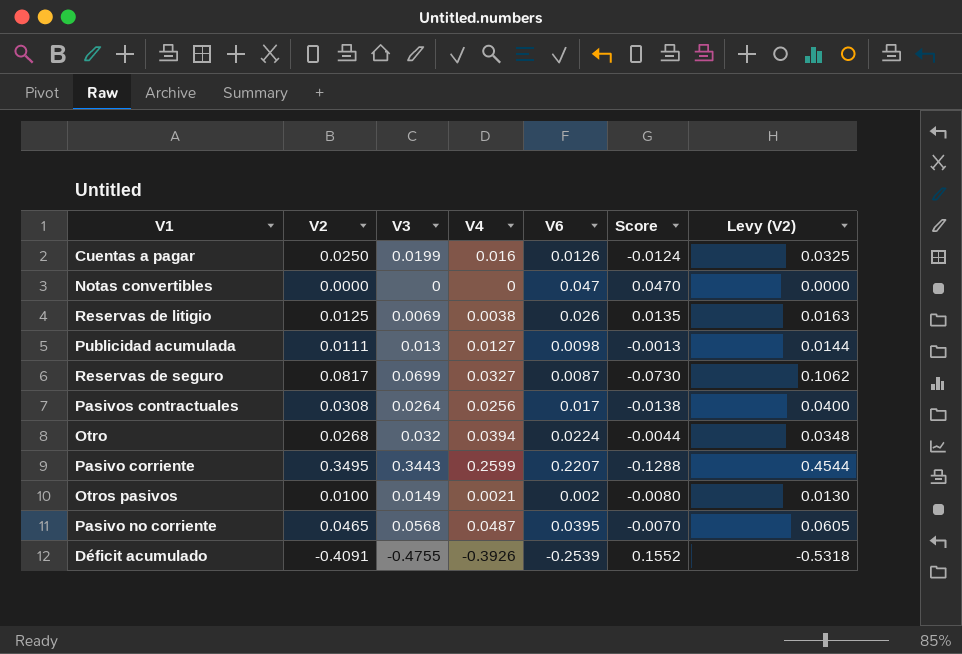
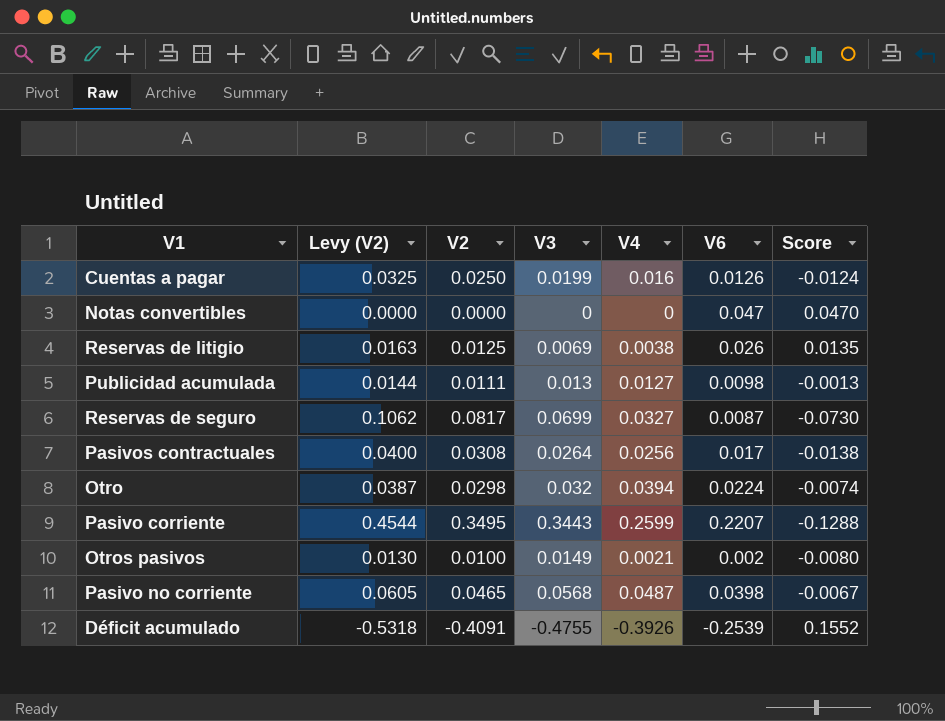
column Levy (V2) | position: 7 -> 2
Otro | Levy (V2): 0.0348 -> 0.0387
Otro | V2: 0.0268 -> 0.0298
Otro | Score: -0.0044 -> -0.0074
Pasivo no corriente | V6: 0.0395 -> 0.0398
Pasivo no corriente | Score: -0.0070 -> -0.0067

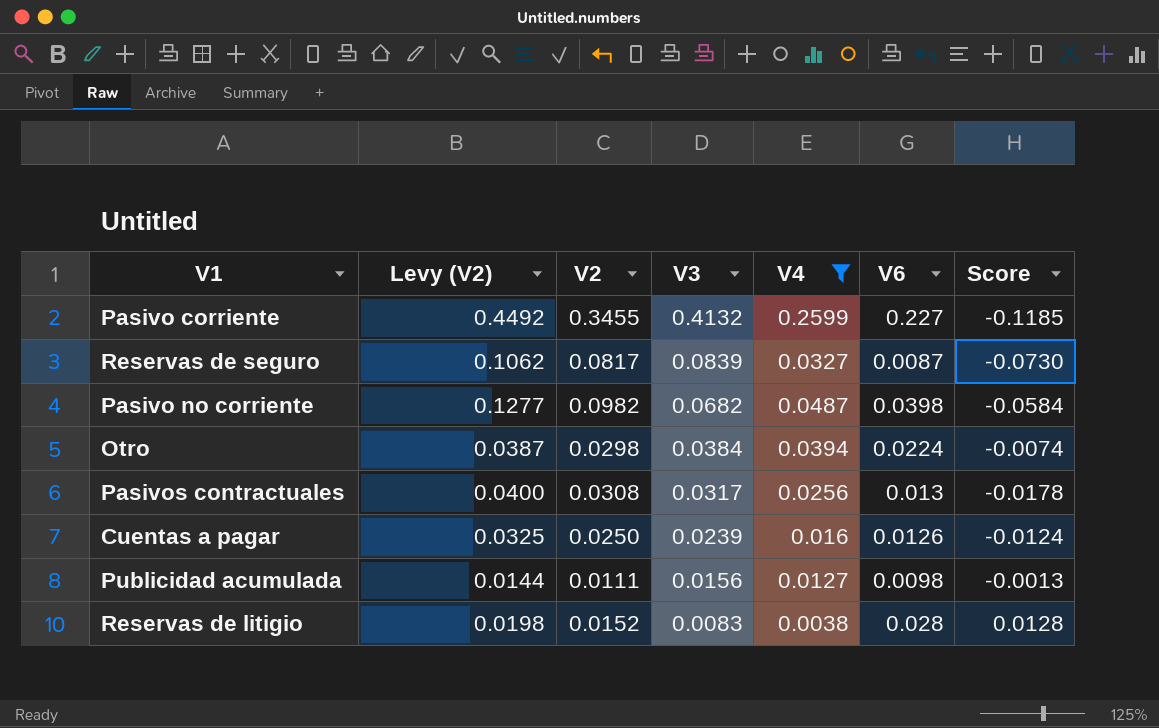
filter: none -> V4 >= 0.0038
row order: none -> V3 descending
Pasivo corriente | Levy (V2): 0.4544 -> 0.4492
Pasivo corriente | V2: 0.3495 -> 0.3455
Pasivo corriente | V3: 0.3443 -> 0.4132
Pasivo corriente | V6: 0.2207 -> 0.227
Pasivo corriente | Score: -0.1288 -> -0.1185
Reservas de seguro | V3: 0.0699 -> 0.0839
Pasivo no corriente | Levy (V2): 0.0605 -> 0.1277
Pasivo no corriente | V2: 0.0465 -> 0.0982
Pasivo no corriente | V3: 0.0568 -> 0.0682
Pasivo no corriente | Score: -0.0067 -> -0.0584
Otro | V3: 0.032 -> 0.0384
Pasivos contractuales | V3: 0.0264 -> 0.0317
Pasivos contractuales | V6: 0.017 -> 0.013
Pasivos contractuales | Score: -0.0138 -> -0.0178
Cuentas a pagar | V3: 0.0199 -> 0.0239
Publicidad acumulada | V3: 0.013 -> 0.0156
Reservas de litigio | Levy (V2): 0.0163 -> 0.0198
Reservas de litigio | V2: 0.0125 -> 0.0152
Reservas de litigio | V3: 0.0069 -> 0.0083
Reservas de litigio | V6: 0.026 -> 0.028
Reservas de litigio | Score: 0.0135 -> 0.0128

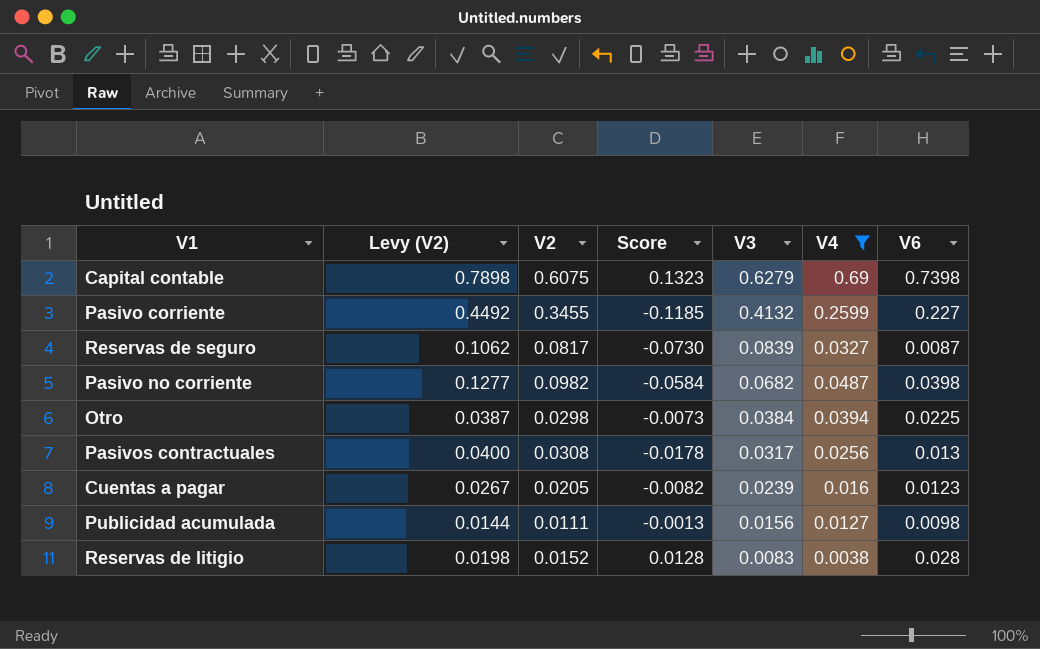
column Score | position: 7 -> 4
row Capital contable: none -> 0.7898 | 0.6075 | 0.1323 | 0.6279 | 0.69 | 0.7398
Otro | Score: -0.0074 -> -0.0073
Otro | V6: 0.0224 -> 0.0225
Cuentas a pagar | Levy (V2): 0.0325 -> 0.0267
Cuentas a pagar | V2: 0.0250 -> 0.0205
Cuentas a pagar | Score: -0.0124 -> -0.0082
Cuentas a pagar | V6: 0.0126 -> 0.0123

